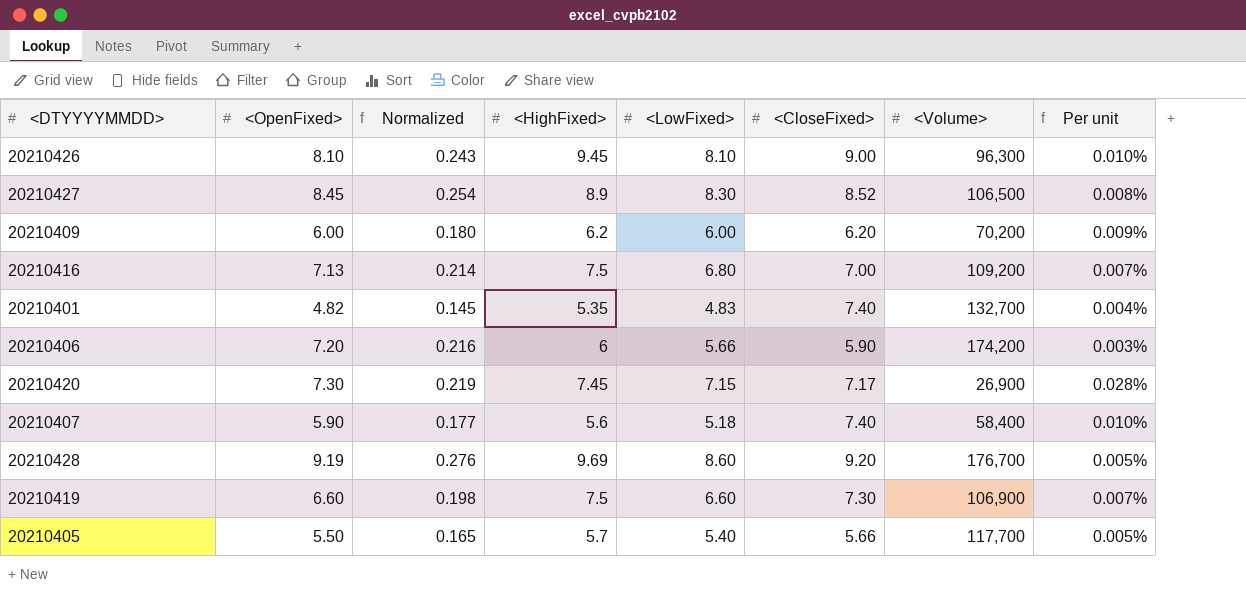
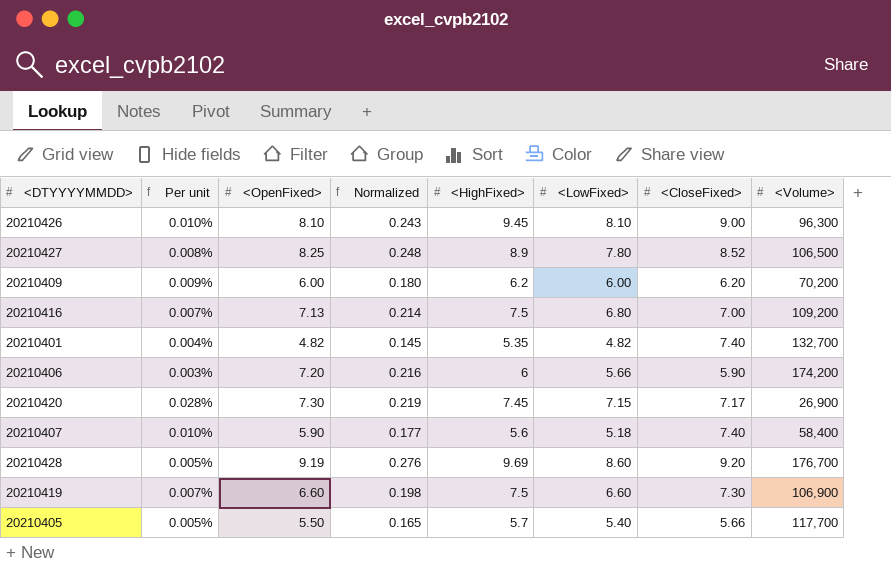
column Per unit | position: 8 -> 2
20210427 | <OpenFixed>: 8.45 -> 8.25
20210427 | Normalized: 0.254 -> 0.248
20210427 | <LowFixed>: 8.30 -> 7.80
20210401 | <LowFixed>: 4.83 -> 4.82

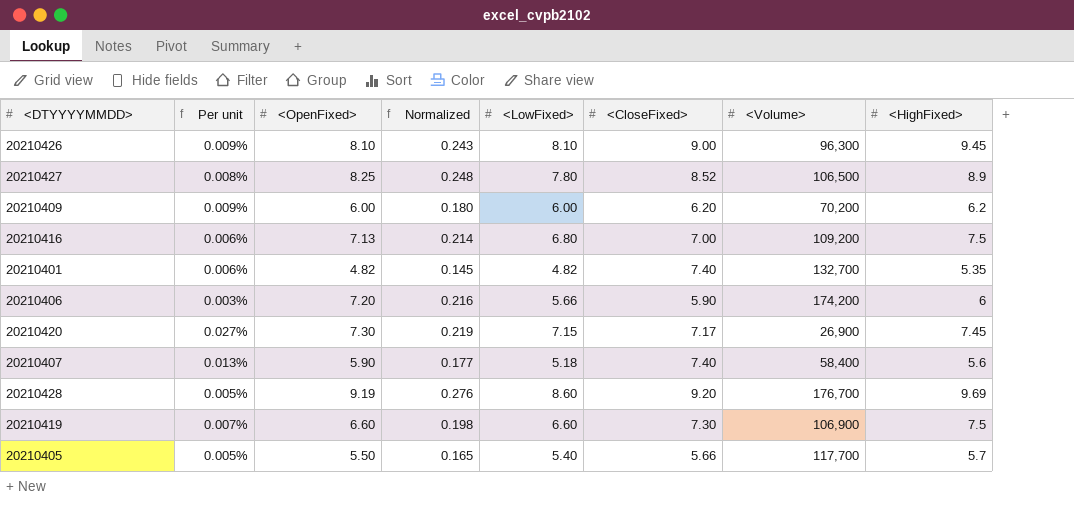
column Per unit | formula: [<HighFixed>] / [<Volume>] -> [<CloseFixed>] / [<Volume>]
column <HighFixed> | position: 5 -> 8

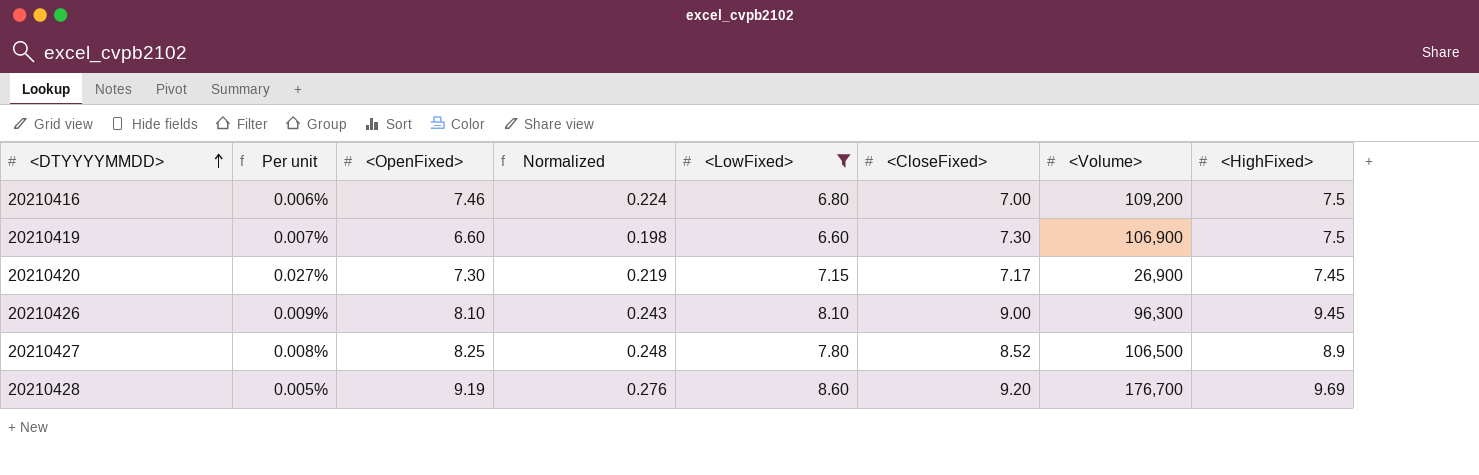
filter: none -> <LowFixed> >= 6.60
row order: none -> <DTYYYYMMDD> ascending
20210416 | <OpenFixed>: 7.13 -> 7.46
20210416 | Normalized: 0.214 -> 0.224

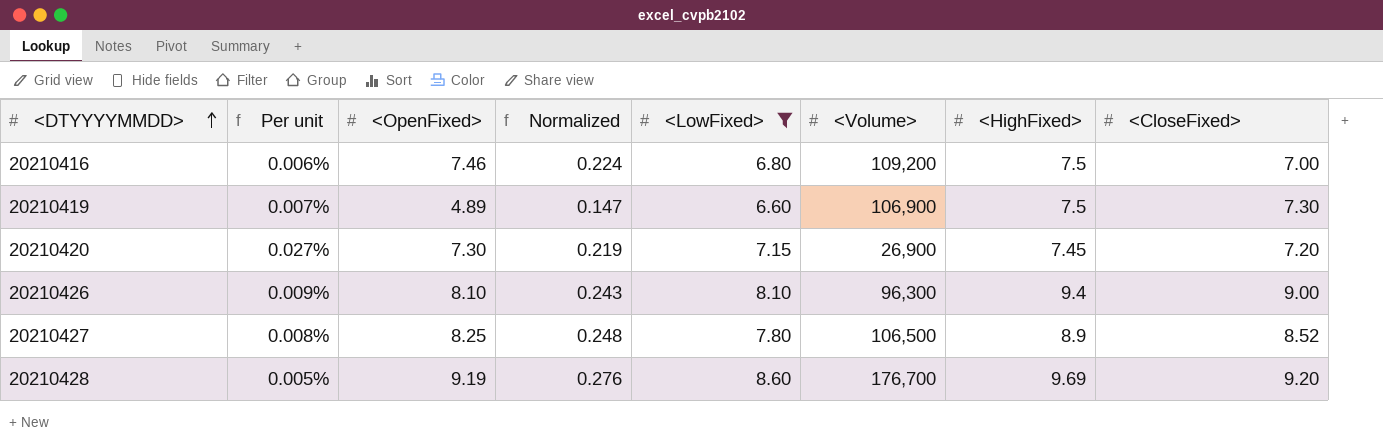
column <CloseFixed> | position: 6 -> 8
20210419 | <OpenFixed>: 6.60 -> 4.89
20210419 | Normalized: 0.198 -> 0.147
20210420 | <CloseFixed>: 7.17 -> 7.20
20210426 | <HighFixed>: 9.45 -> 9.4

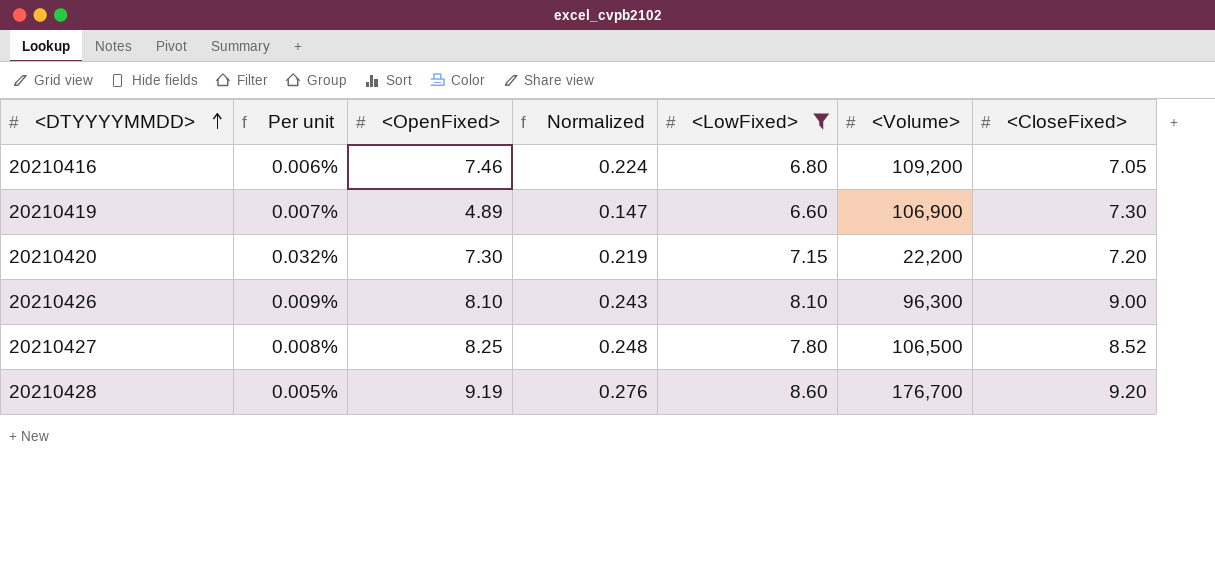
column <HighFixed> | position: 7 -> none
20210416 | <CloseFixed>: 7.00 -> 7.05
20210420 | Per unit: 0.027% -> 0.032%
20210420 | <Volume>: 26,900 -> 22,200

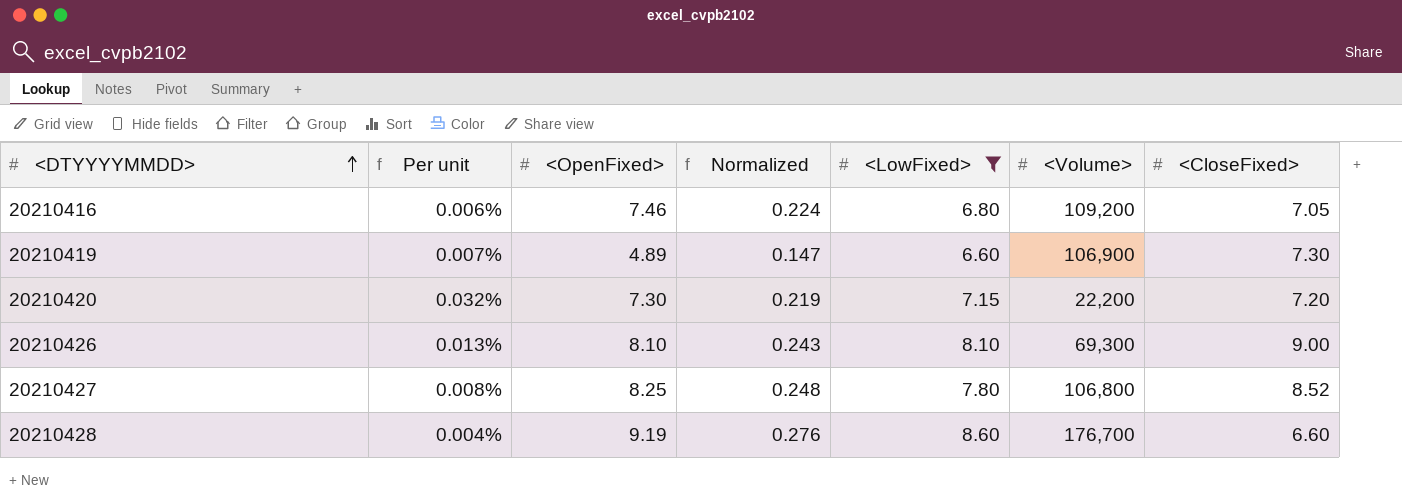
20210426 | Per unit: 0.009% -> 0.013%
20210426 | <Volume>: 96,300 -> 69,300
20210427 | <Volume>: 106,500 -> 106,800
20210428 | Per unit: 0.005% -> 0.004%
20210428 | <CloseFixed>: 9.20 -> 6.60

